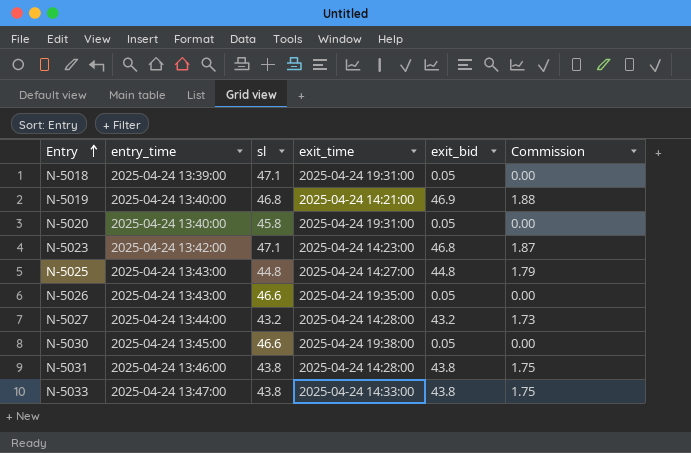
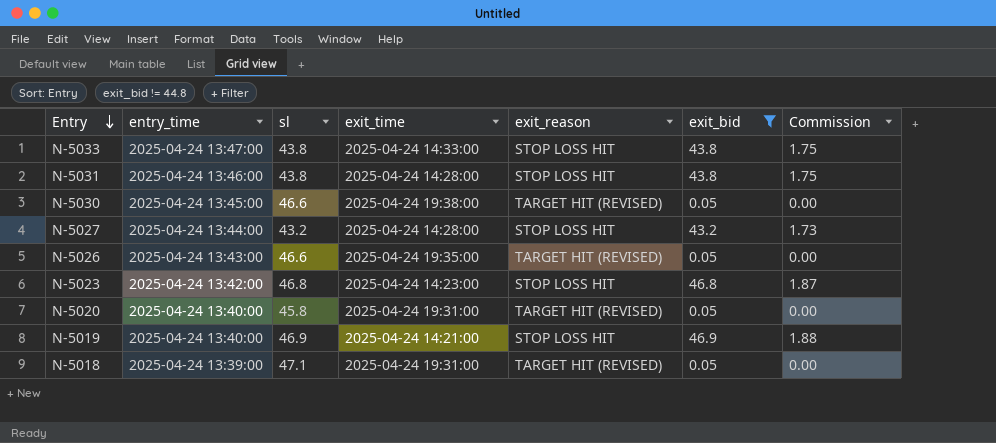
filter: none -> exit_bid != 44.8
row order: Entry ascending -> Entry descending
column exit_reason | position: none -> 5
N-5023 | sl: 47.1 -> 46.8
N-5019 | sl: 46.8 -> 46.9

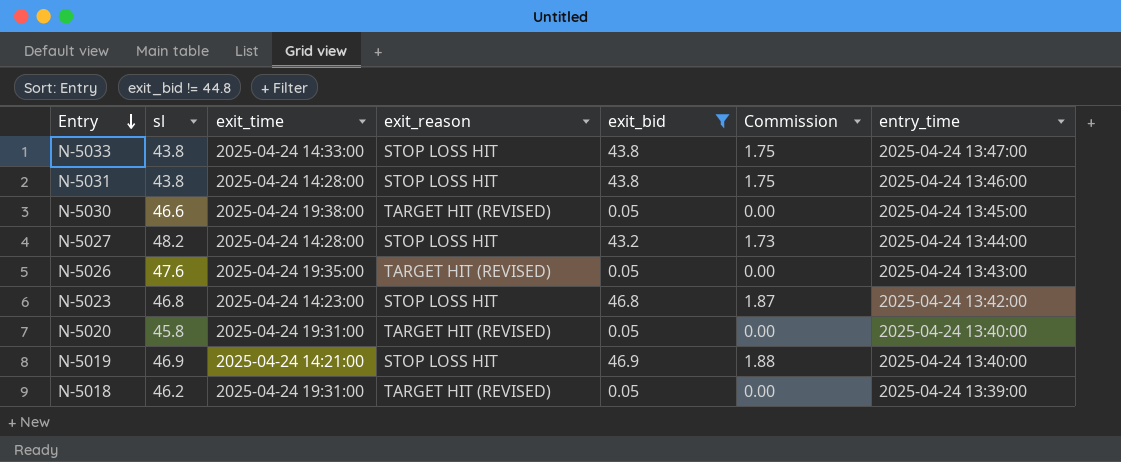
column entry_time | position: 2 -> 7
N-5027 | sl: 43.2 -> 48.2
N-5026 | sl: 46.6 -> 47.6
N-5018 | sl: 47.1 -> 46.2

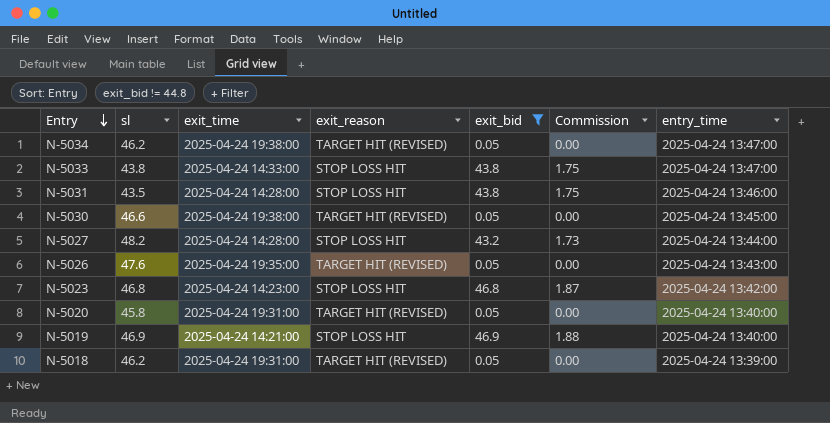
row N-5034: none -> 46.2 | 2025-04-24 19:38:00 | TARGET HIT (REVISED) | 0.05 | 0.00 | 2025-04-24 13:47:00
N-5031 | sl: 43.8 -> 43.5

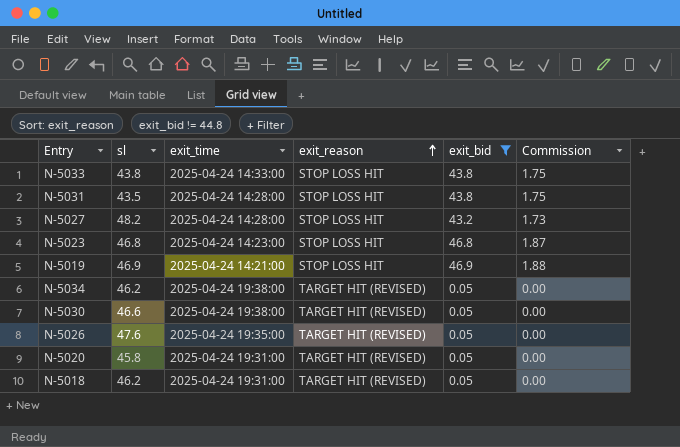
row order: Entry descending -> exit_reason ascending
column entry_time | position: 7 -> none

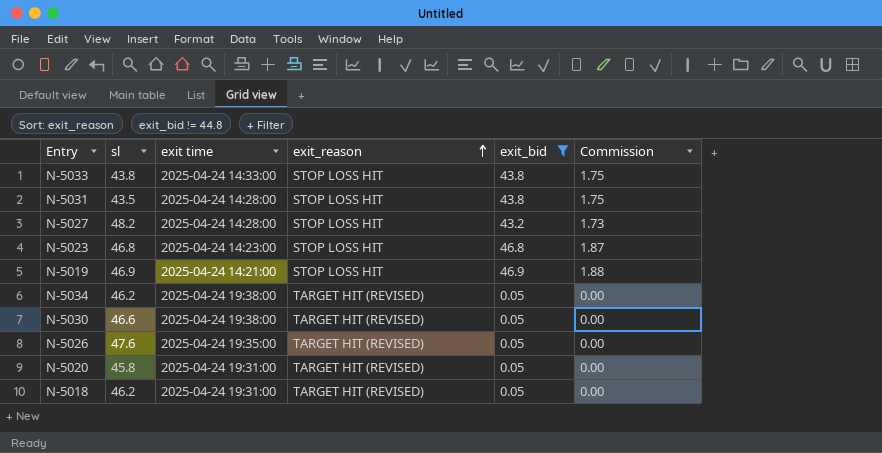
column name: exit_time -> exit time

